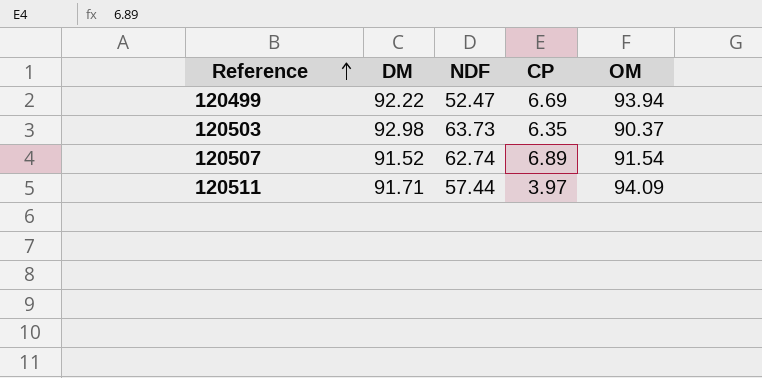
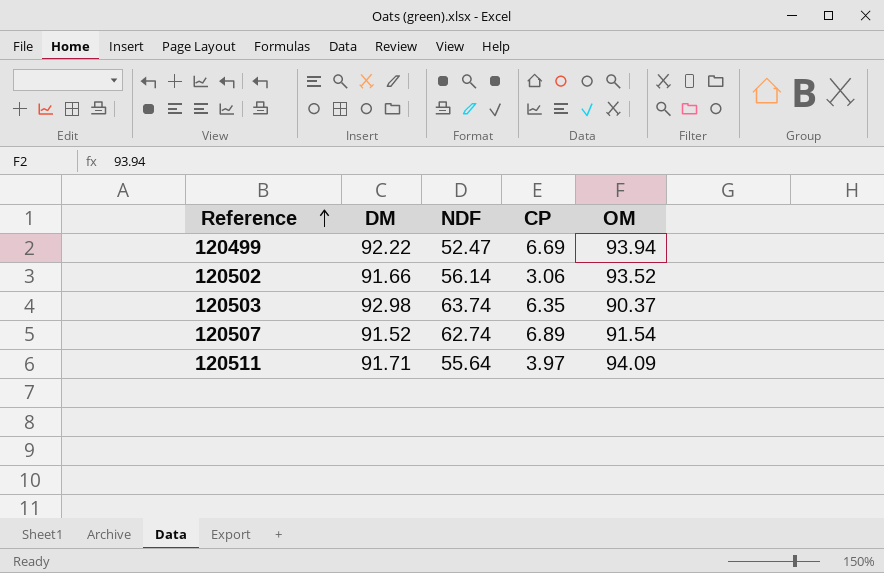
row 120502: none -> 91.66 | 56.14 | 3.06 | 93.52
120503 | NDF: 63.73 -> 63.74
120511 | NDF: 57.44 -> 55.64

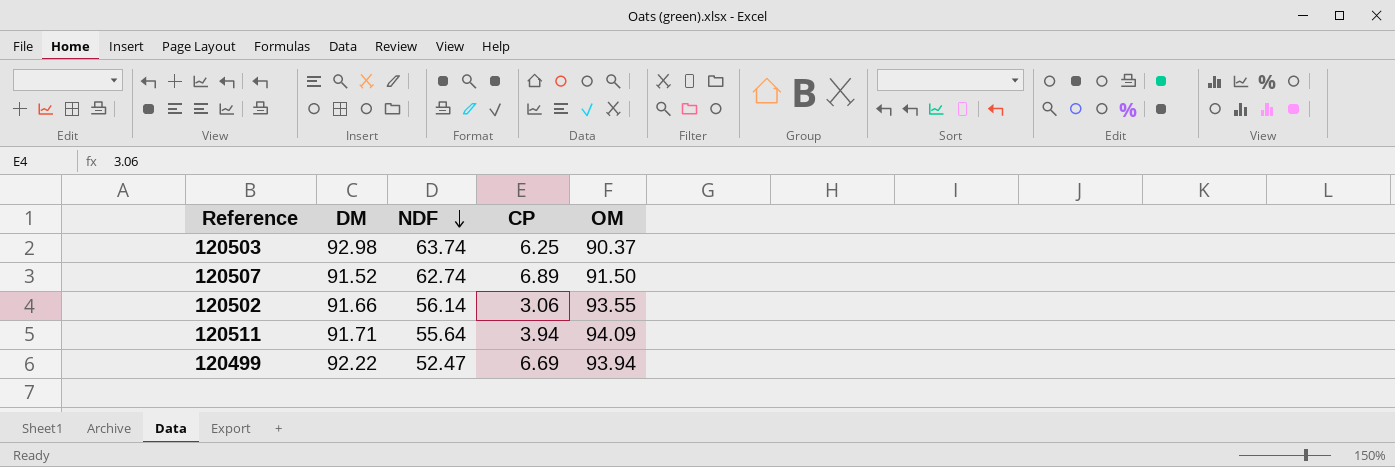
row order: Reference ascending -> NDF descending
120503 | CP: 6.35 -> 6.25
120507 | OM: 91.54 -> 91.50
120502 | OM: 93.52 -> 93.55
120511 | CP: 3.97 -> 3.94

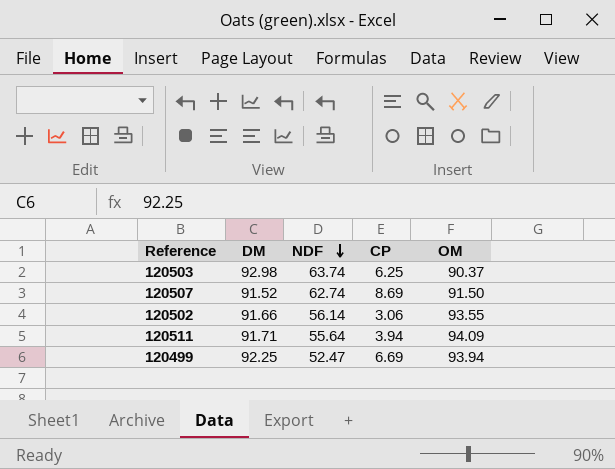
120507 | CP: 6.89 -> 8.69
120499 | DM: 92.22 -> 92.25

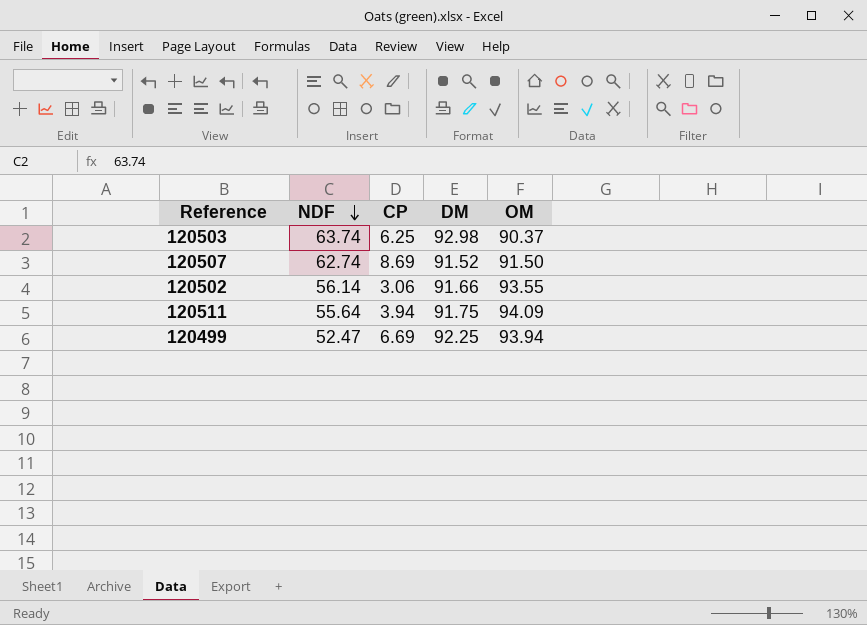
column DM | position: 2 -> 4
120511 | DM: 91.71 -> 91.75

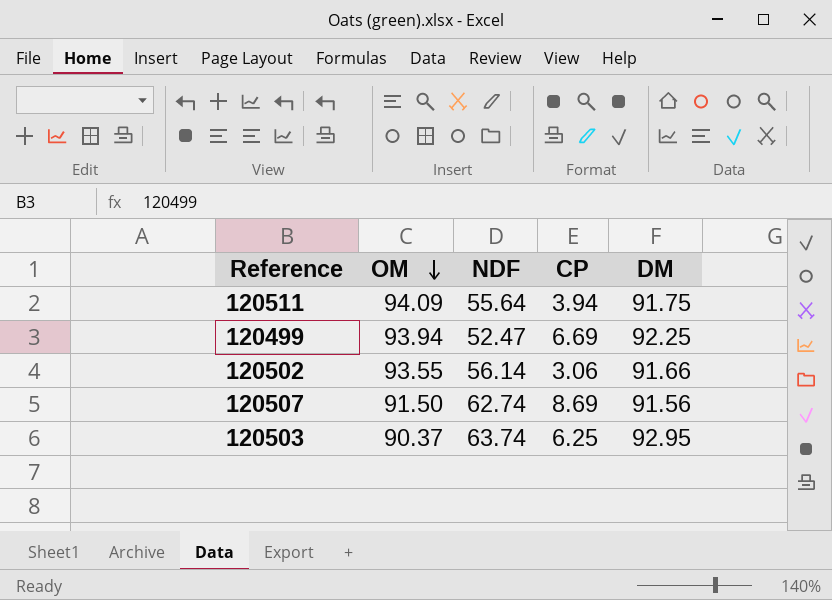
row order: NDF descending -> OM descending
column OM | position: 5 -> 2
120507 | DM: 91.52 -> 91.56
120503 | DM: 92.98 -> 92.95

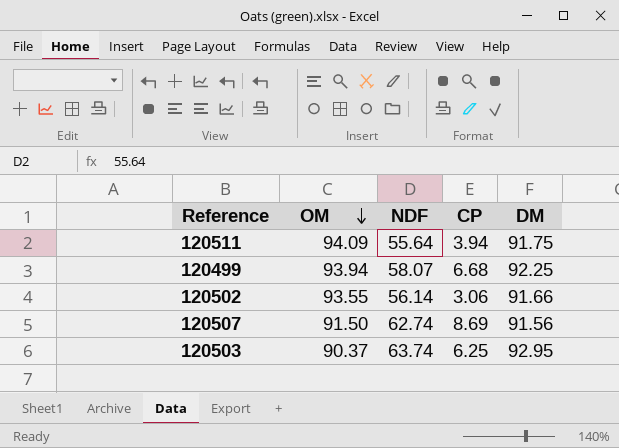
120499 | NDF: 52.47 -> 58.07
120499 | CP: 6.69 -> 6.68

